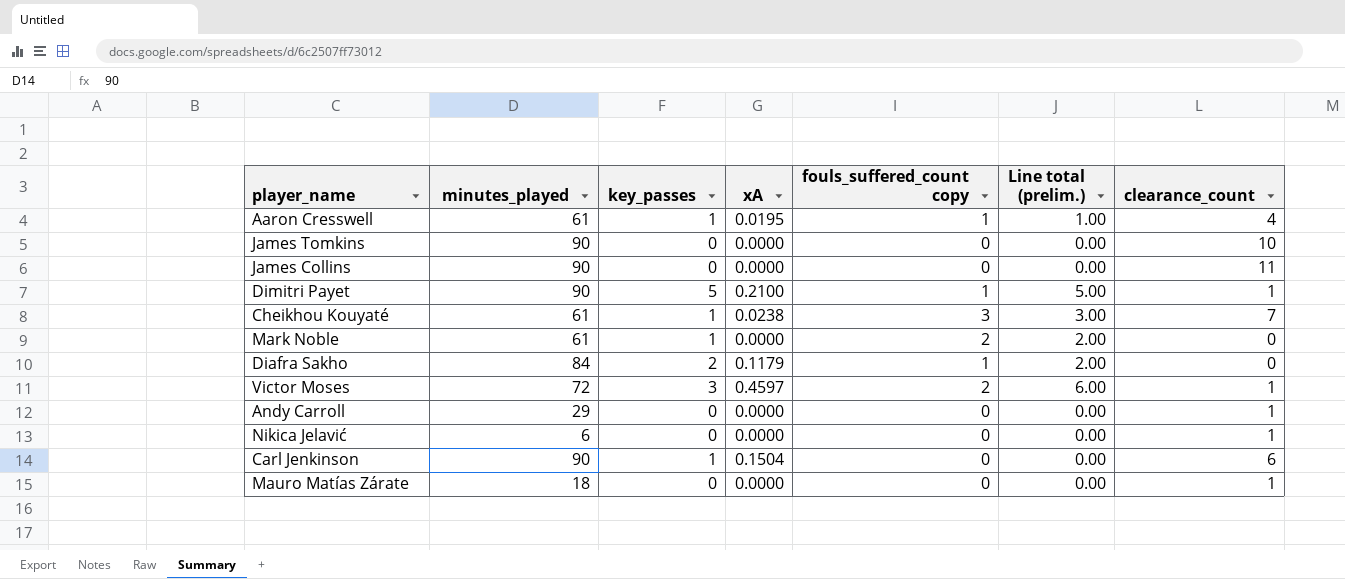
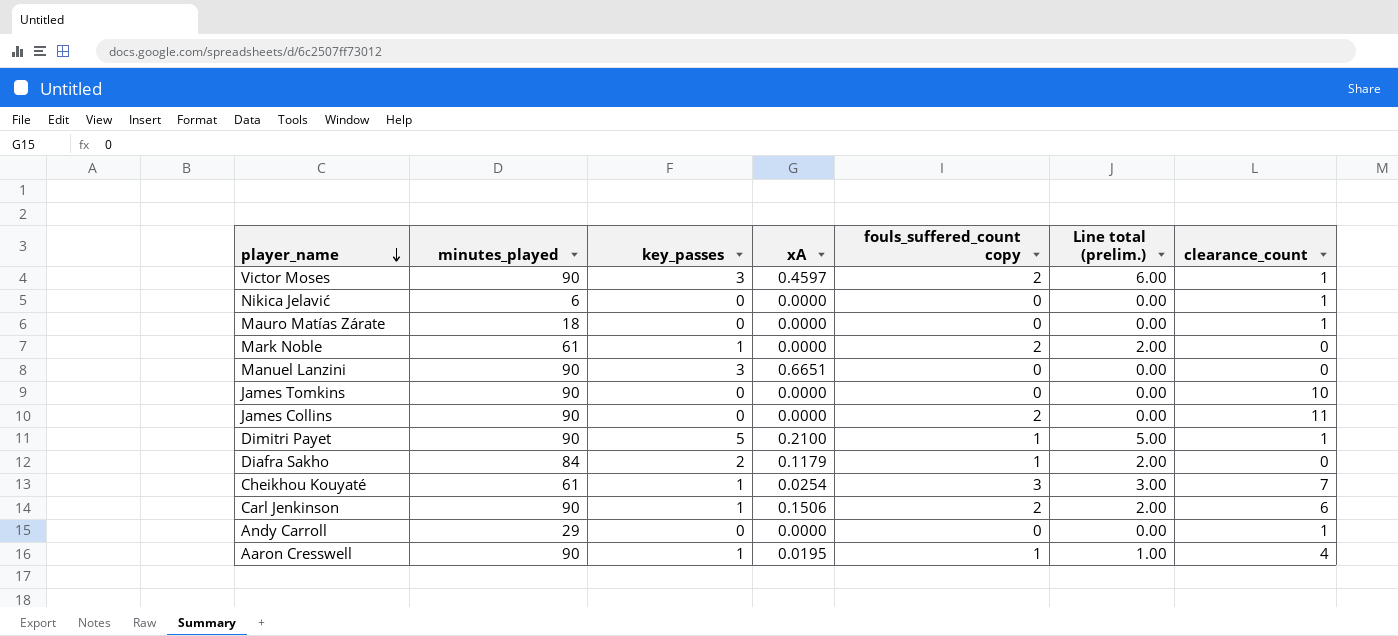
row order: none -> player_name descending
Victor Moses | minutes_played: 72 -> 90
row Manuel Lanzini: none -> 90 | 3 | 0.6651 | 0 | 0.00 | 0
James Collins | fouls_suffered_count copy: 0 -> 2
Cheikhou Kouyaté | xA: 0.0238 -> 0.0254
Carl Jenkinson | xA: 0.1504 -> 0.1506
Carl Jenkinson | fouls_suffered_count copy: 0 -> 2
Carl Jenkinson | Line total (prelim.): 0.00 -> 2.00
Aaron Cresswell | minutes_played: 61 -> 90

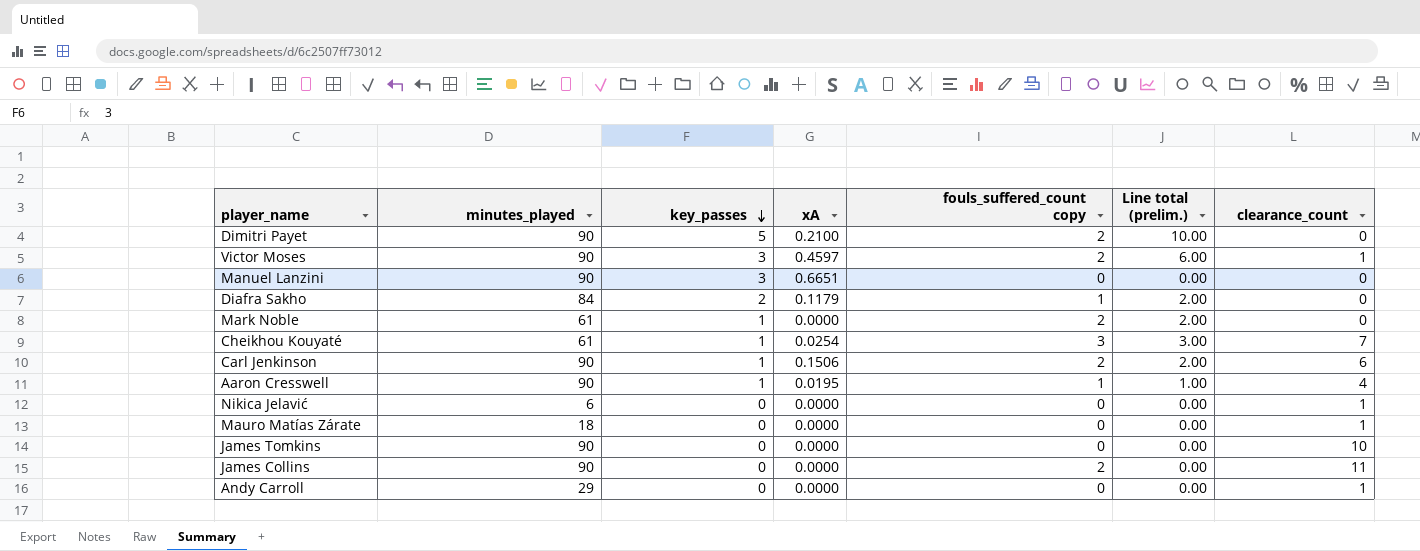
row order: player_name descending -> key_passes descending
Dimitri Payet | fouls_suffered_count copy: 1 -> 2
Dimitri Payet | Line total (prelim.): 5.00 -> 10.00
Dimitri Payet | clearance_count: 1 -> 0

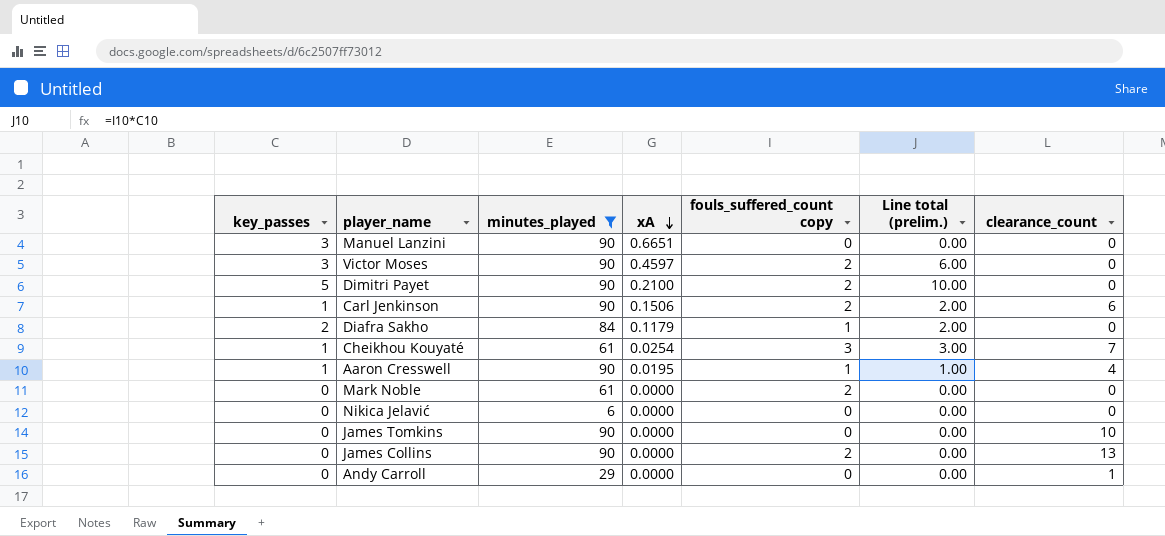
filter: none -> minutes_played != 18
row order: key_passes descending -> xA descending
column key_passes | position: 3 -> 1
Victor Moses | clearance_count: 1 -> 0
Mark Noble | key_passes: 1 -> 0
Mark Noble | Line total (prelim.): 2.00 -> 0.00
Nikica Jelavić | clearance_count: 1 -> 0
James Collins | clearance_count: 11 -> 13

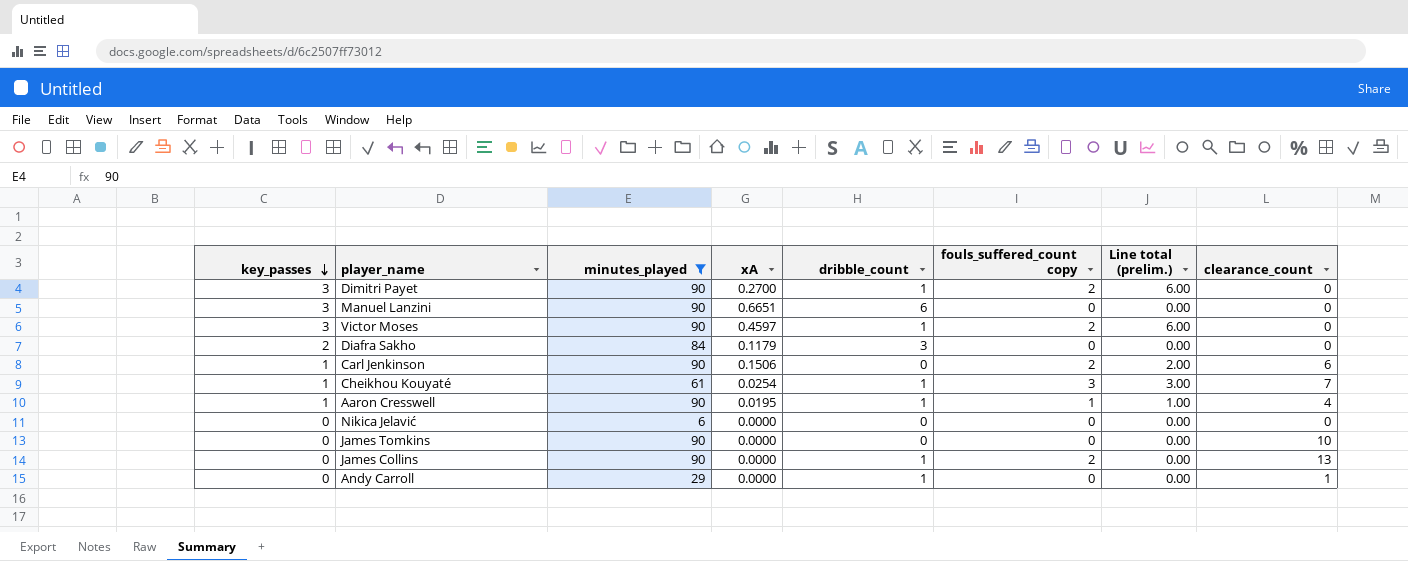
row order: xA descending -> key_passes descending
column dribble_count | position: none -> 5
row Mark Noble: 0 | 61 | 0.0000 | 2 | 0.00 | 0 -> none
Dimitri Payet | key_passes: 5 -> 3
Dimitri Payet | xA: 0.2100 -> 0.2700
Dimitri Payet | Line total (prelim.): 10.00 -> 6.00
Diafra Sakho | fouls_suffered_count copy: 1 -> 0
Diafra Sakho | Line total (prelim.): 2.00 -> 0.00

